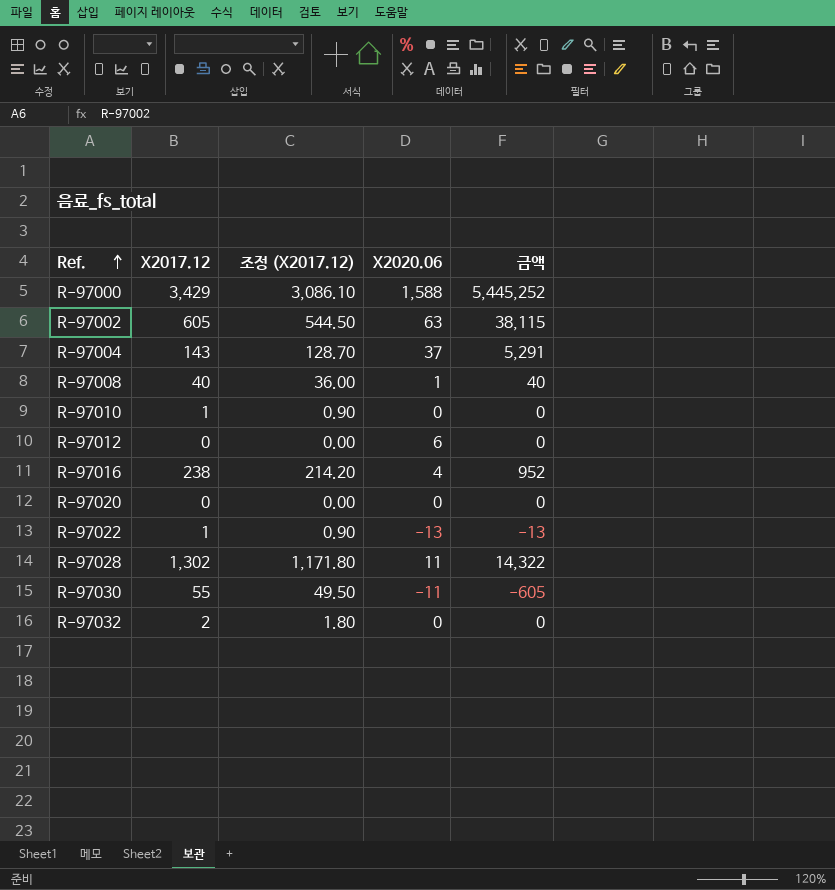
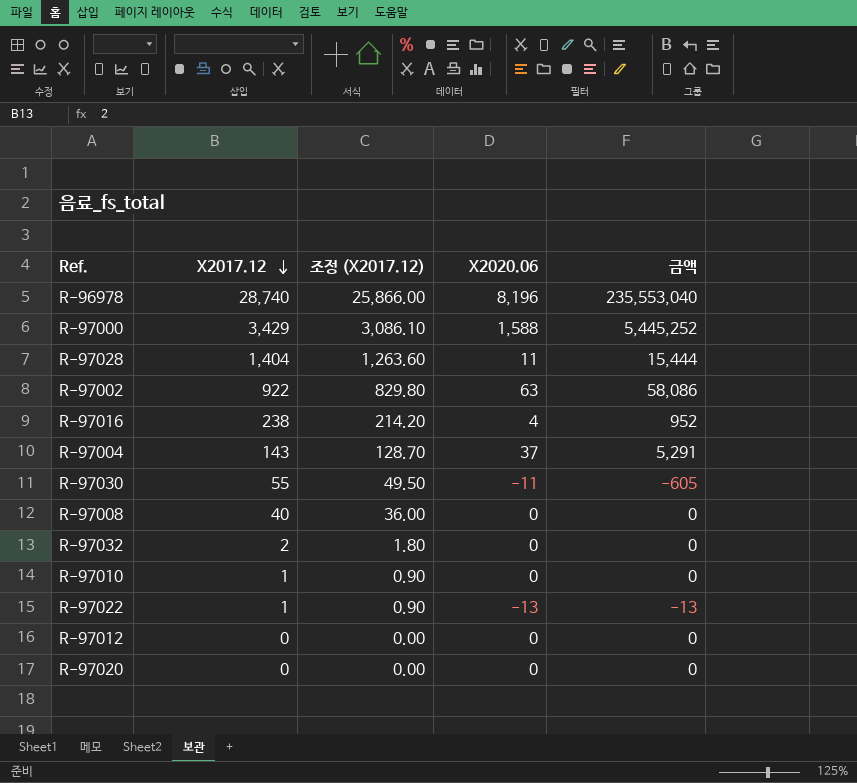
row order: Ref. ascending -> X2017.12 descending
row R-96978: none -> 28,740 | 25,866.00 | 8,196 | 235,553,040
R-97028 | X2017.12: 1,302 -> 1,404
R-97028 | 조정 (X2017.12): 1,171.80 -> 1,263.60
R-97028 | 금액: 14,322 -> 15,444
R-97002 | X2017.12: 605 -> 922
R-97002 | 조정 (X2017.12): 544.50 -> 829.80
R-97002 | 금액: 38,115 -> 58,086
R-97008 | X2020.06: 1 -> 0
R-97008 | 금액: 40 -> 0
R-97012 | X2020.06: 6 -> 0

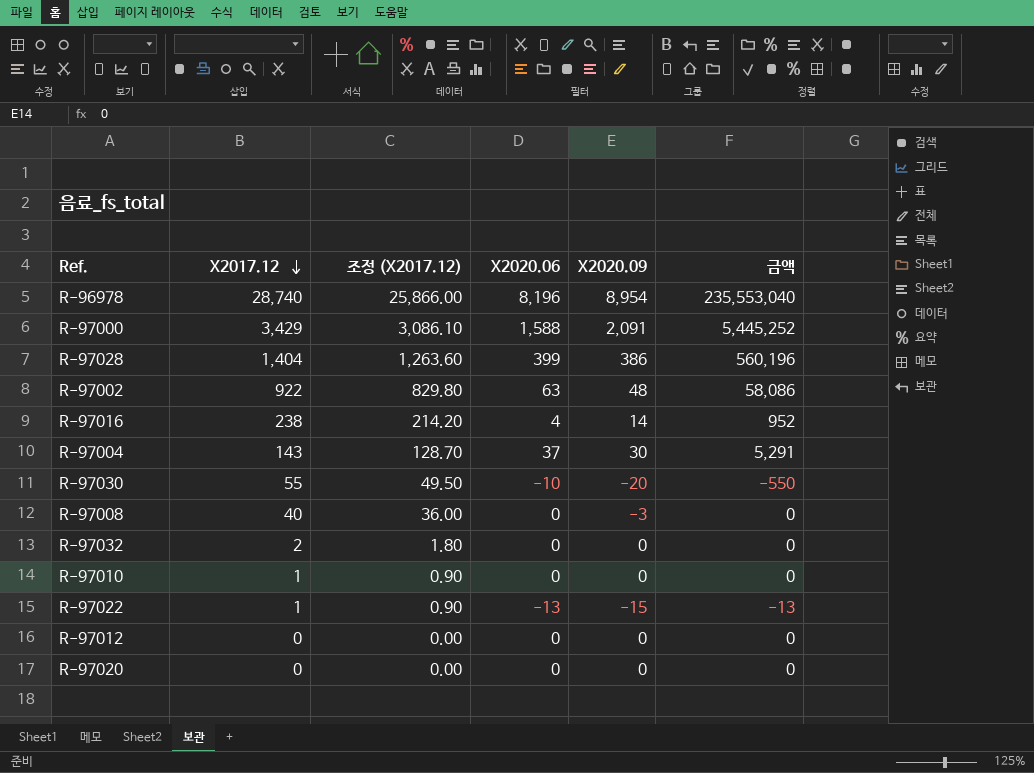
column X2020.09 | position: none -> 5
R-97028 | X2020.06: 11 -> 399
R-97028 | 금액: 15,444 -> 560,196
R-97030 | X2020.06: -11 -> -10
R-97030 | 금액: -605 -> -550

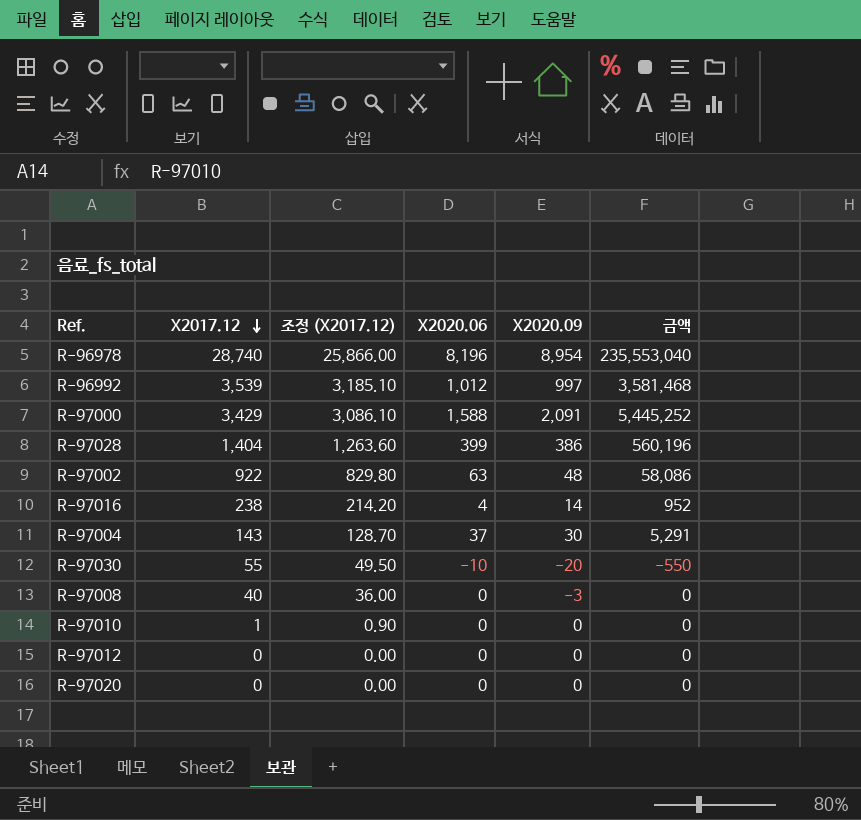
row R-97032: 2 | 1.80 | 0 | 0 | 0 -> none
row R-97022: 1 | 0.90 | -13 | -15 | -13 -> none
row R-96992: none -> 3,539 | 3,185.10 | 1,012 | 997 | 3,581,468

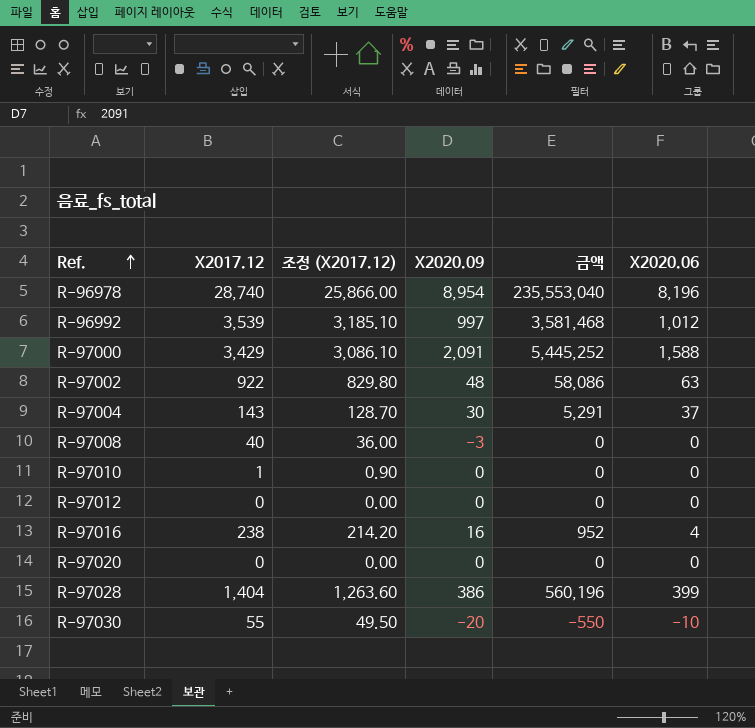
row order: X2017.12 descending -> Ref. ascending
column X2020.06 | position: 4 -> 6
R-97016 | X2020.09: 14 -> 16

